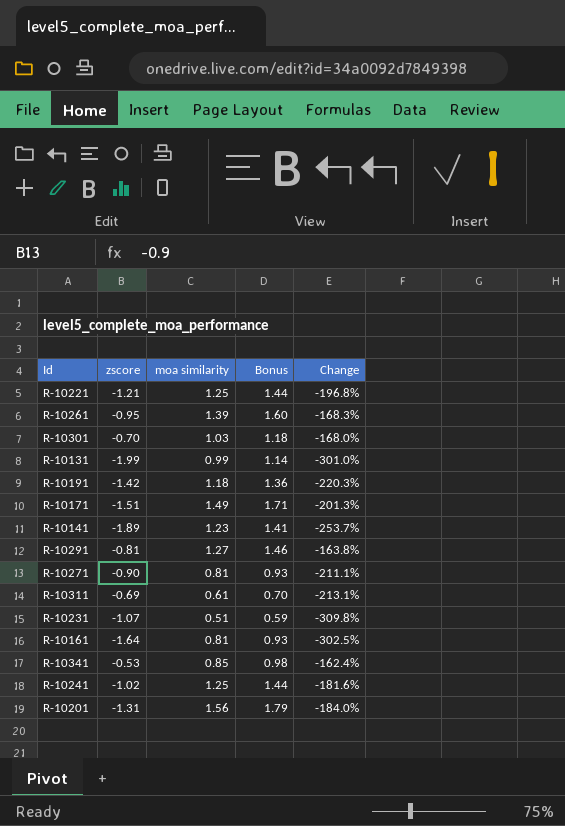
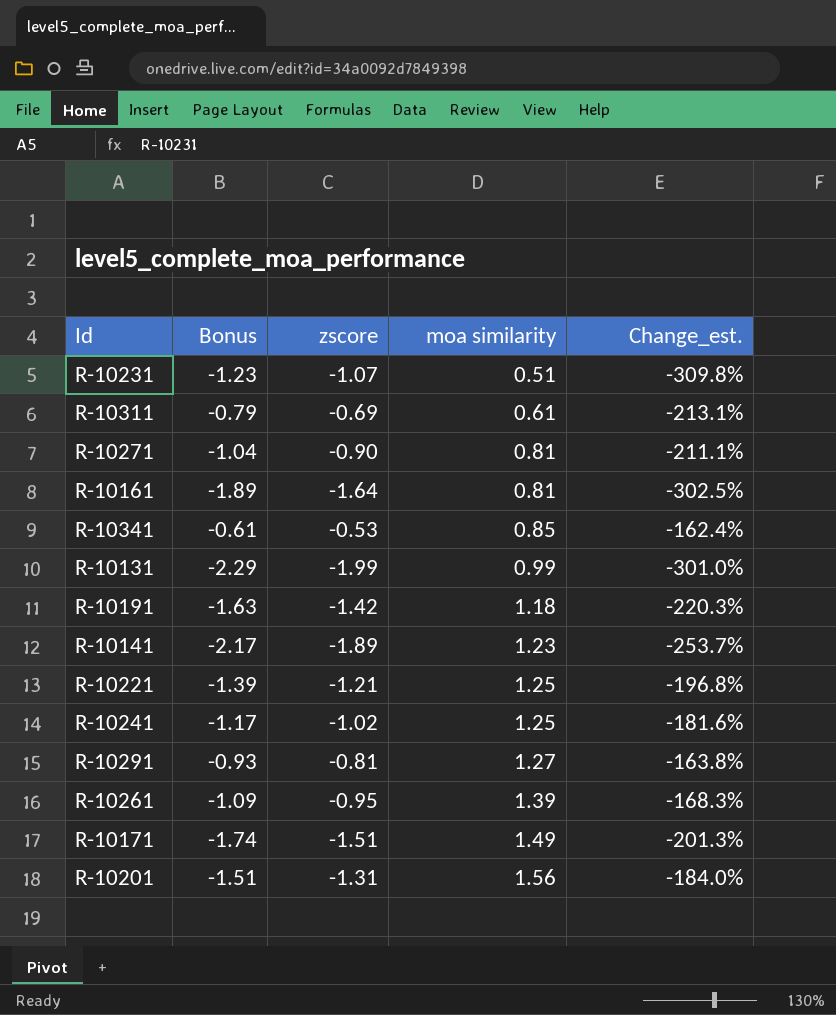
row order: none -> moa similarity ascending
column Bonus | formula: [moa similarity] * 1.15 -> [zscore] * 1.15
column Bonus | position: 4 -> 2
column name: Change -> Change_est.
row R-10301: -0.70 | 1.03 | 1.18 | -168.0% -> none

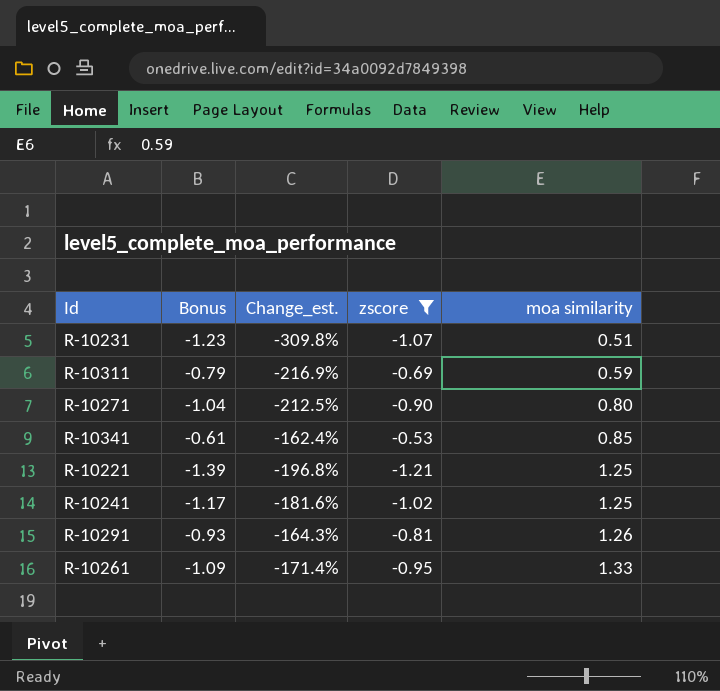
filter: none -> zscore >= -1.21
column Change_est. | position: 5 -> 3
R-10311 | Change_est.: -213.1% -> -216.9%
R-10311 | moa similarity: 0.61 -> 0.59
R-10271 | Change_est.: -211.1% -> -212.5%
R-10271 | moa similarity: 0.81 -> 0.80
R-10291 | Change_est.: -163.8% -> -164.3%
R-10291 | moa similarity: 1.27 -> 1.26
R-10261 | Change_est.: -168.3% -> -171.4%
R-10261 | moa similarity: 1.39 -> 1.33

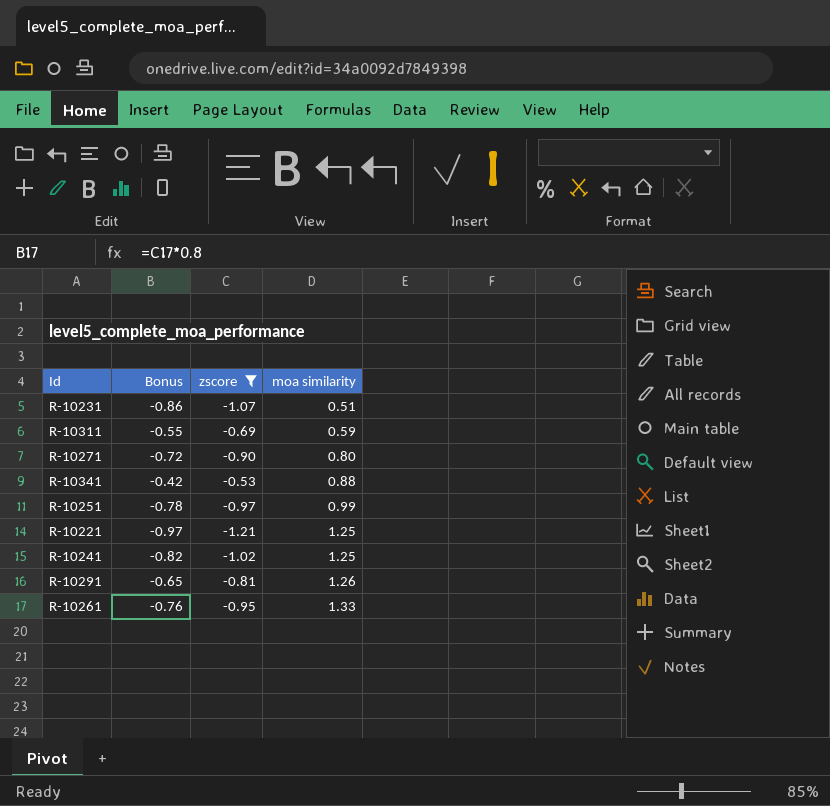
column Change_est. | formula: ([zscore] - [moa similarity]) / [moa similarity] -> none
column Bonus | formula: [zscore] * 1.15 -> [zscore] * 0.8
R-10341 | moa similarity: 0.85 -> 0.88
row R-10251: none -> -0.78 | -0.97 | 0.99

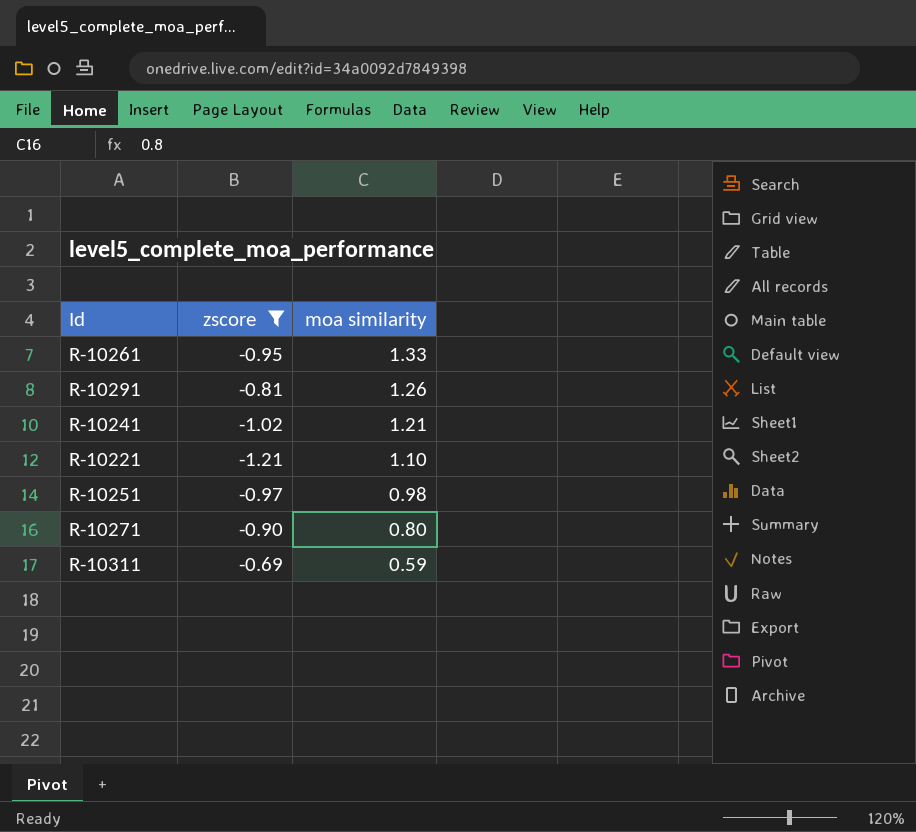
row order: moa similarity ascending -> moa similarity descending
column Bonus | formula: [zscore] * 0.8 -> none
row R-10231: -0.86 | -1.07 | 0.51 -> none
row R-10341: -0.42 | -0.53 | 0.88 -> none
R-10241 | moa similarity: 1.25 -> 1.21
R-10221 | moa similarity: 1.25 -> 1.10
R-10251 | moa similarity: 0.99 -> 0.98

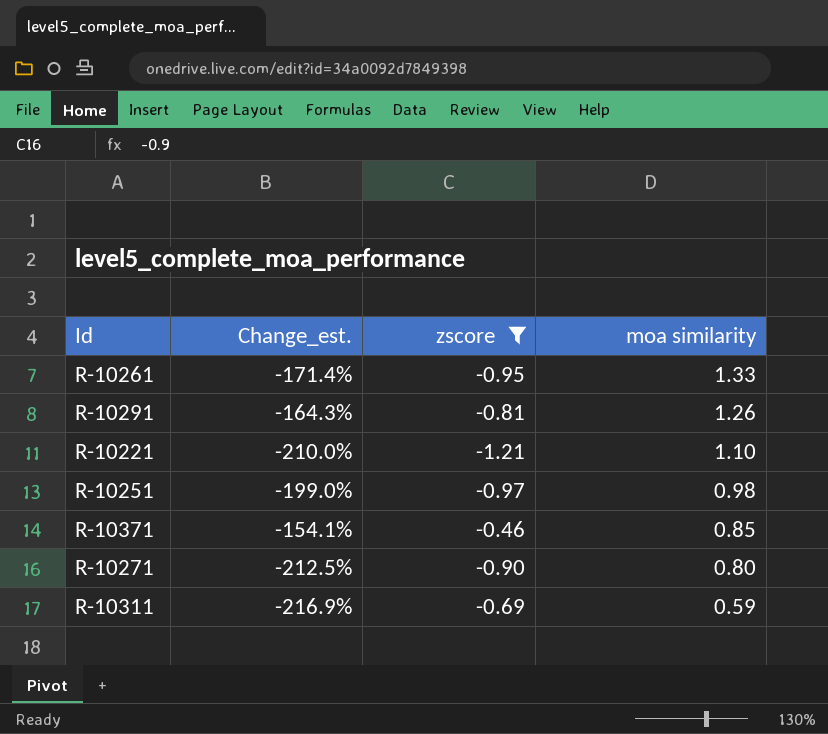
column Change_est. | formula: none -> ([zscore] - [moa similarity]) / [moa similarity]
row R-10241: -1.02 | 1.21 -> none
row R-10371: none -> -154.1% | -0.46 | 0.85

